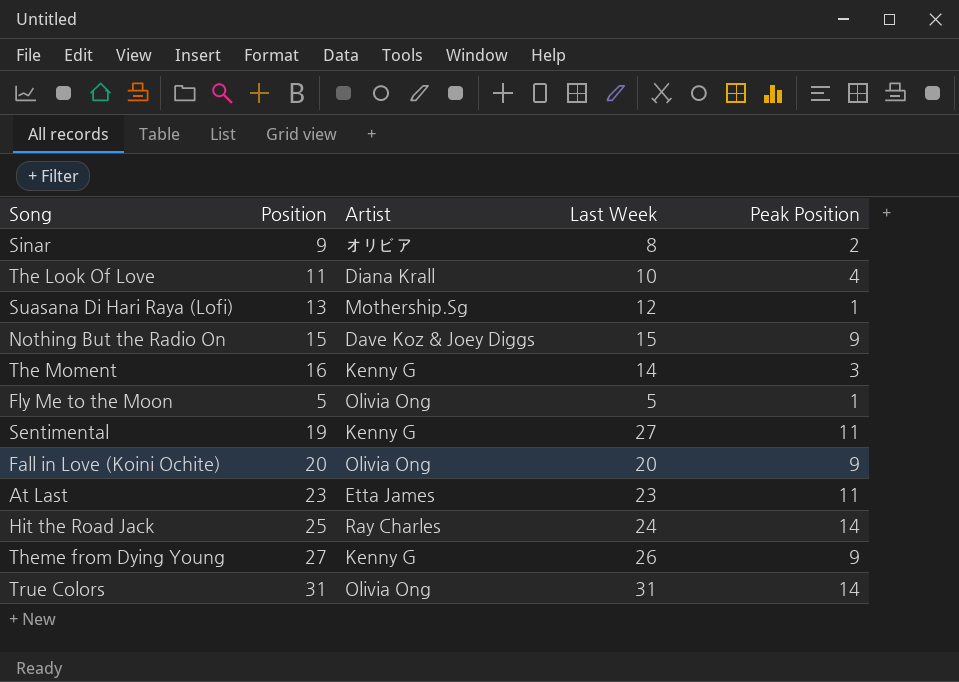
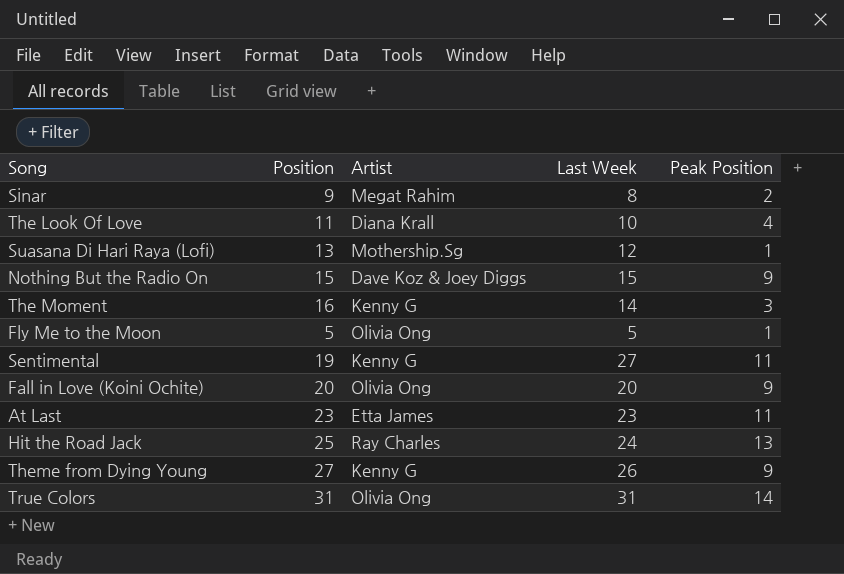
Sinar | Artist: オリビア -> Megat Rahim
Hit the Road Jack | Peak Position: 14 -> 13

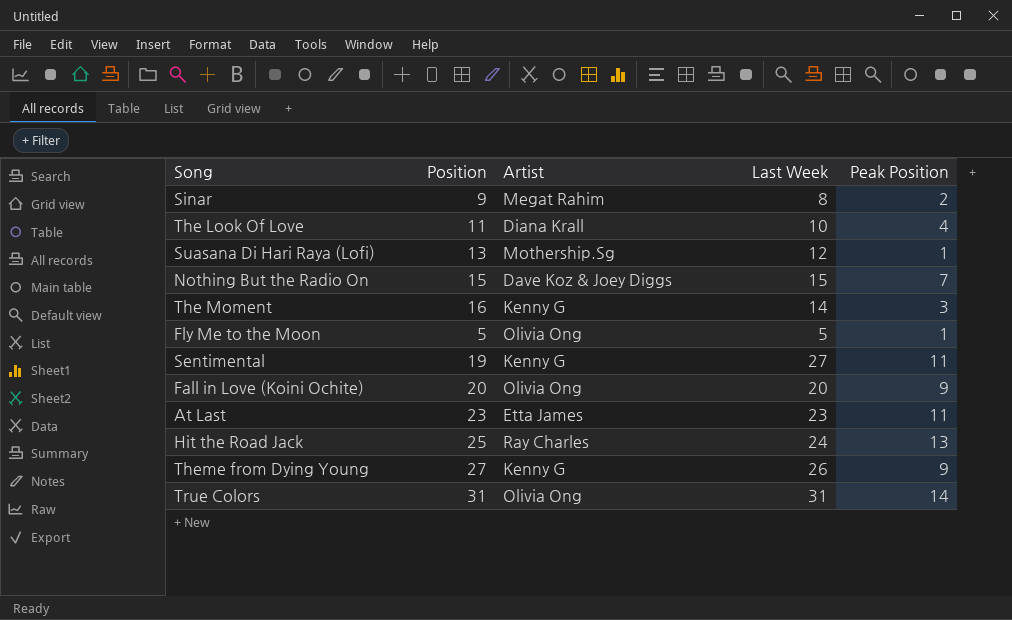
Nothing But the Radio On | Peak Position: 9 -> 7

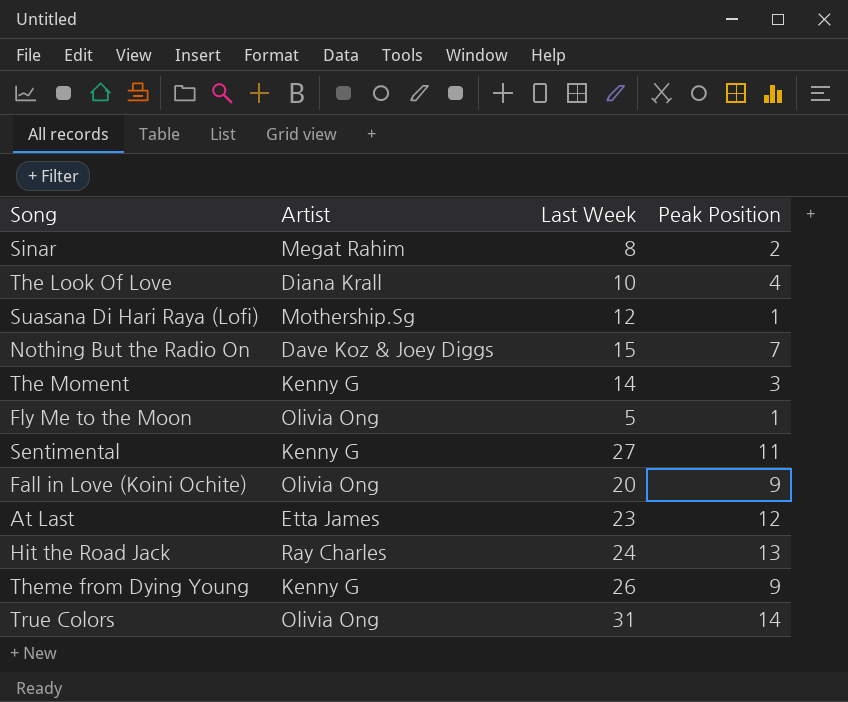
column Position | position: 2 -> none
At Last | Peak Position: 11 -> 12

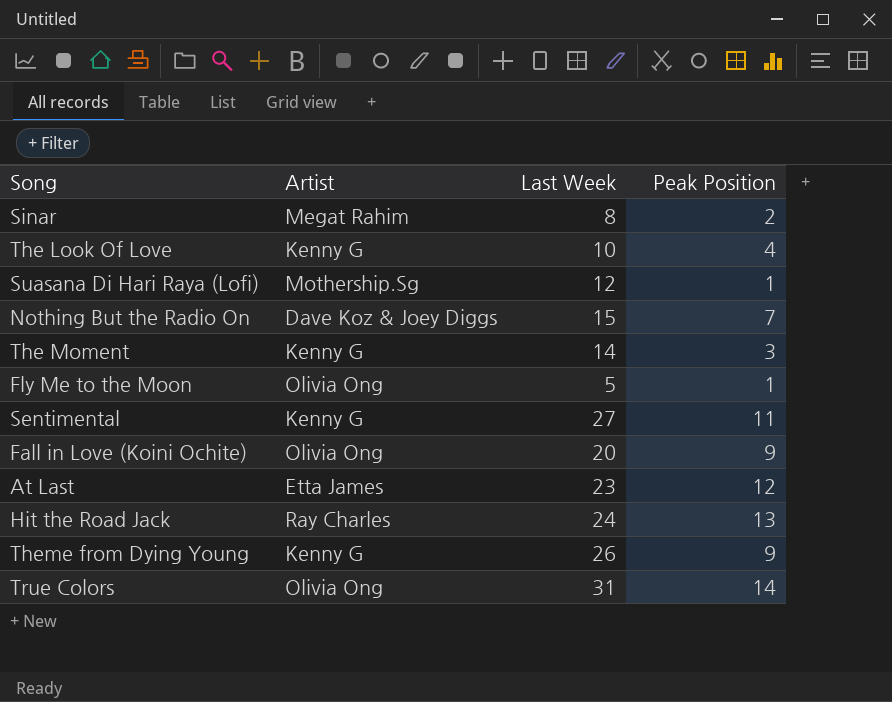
The Look Of Love | Artist: Diana Krall -> Kenny G

